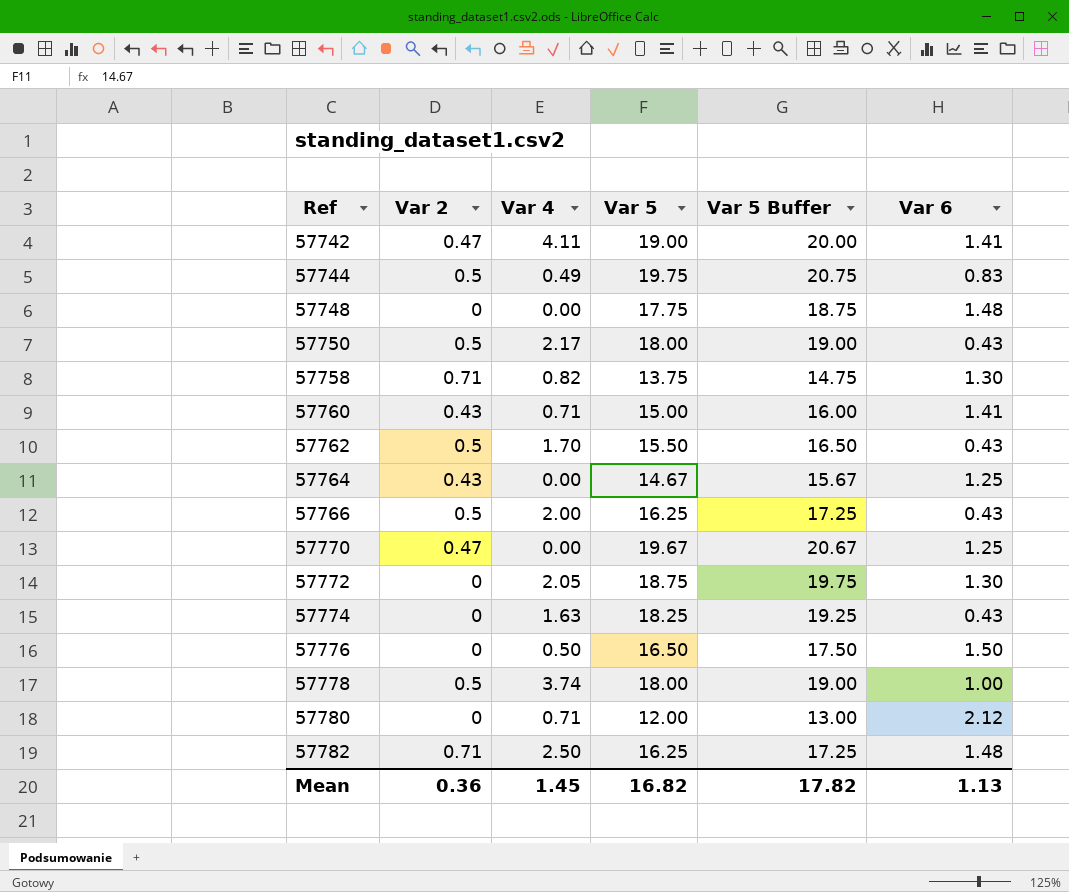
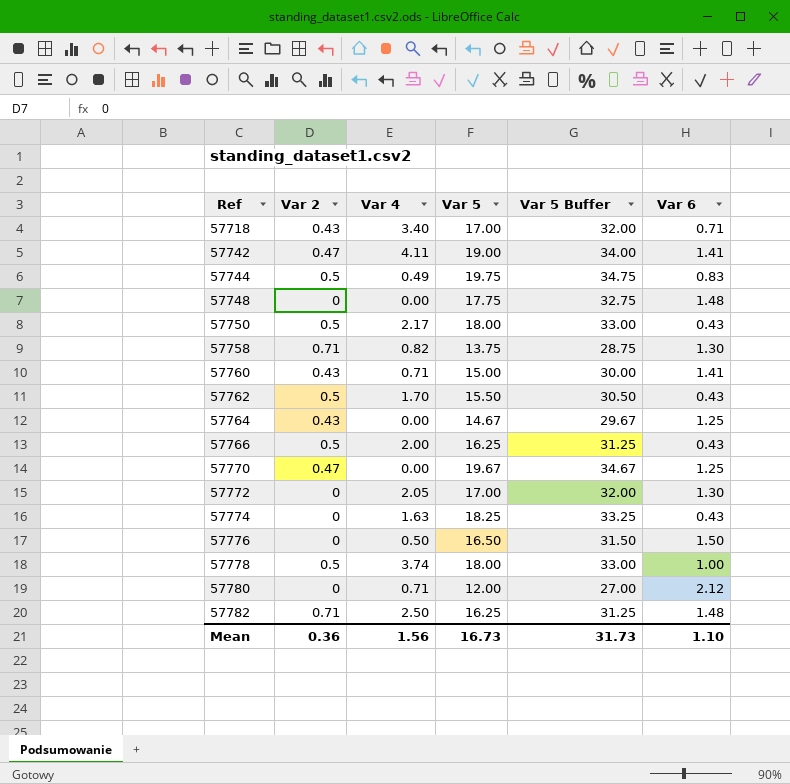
column Var 5 Buffer | formula: [Var 5] + 1 -> [Var 5] + 15
row 57718: none -> 0.43 | 3.40 | 17.00 | 32.00 | 0.71
57772 | Var 5: 18.75 -> 17.00
Mean | Var 4: 1.45 -> 1.56
Mean | Var 5: 16.82 -> 16.73
Mean | Var 5 Buffer: 17.82 -> 31.73
Mean | Var 6: 1.13 -> 1.10

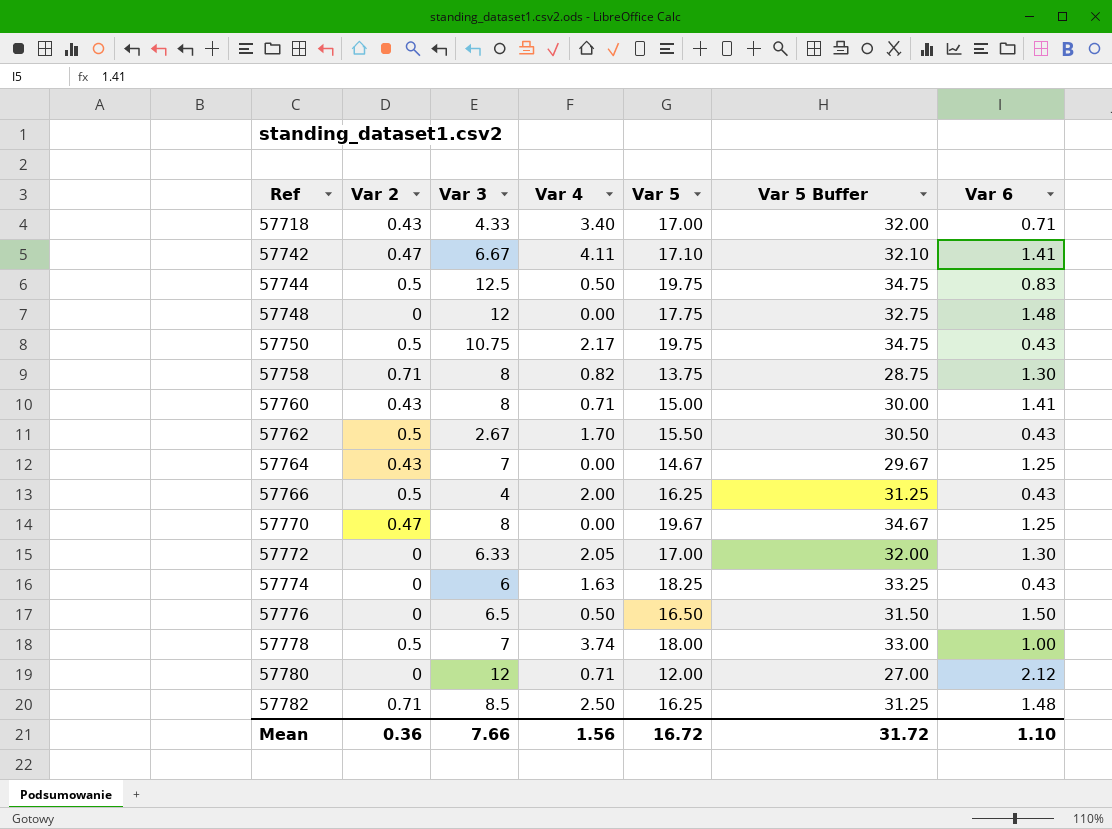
column Var 3 | position: none -> 3
57742 | Var 5: 19.00 -> 17.10
57742 | Var 5 Buffer: 34.00 -> 32.10
57744 | Var 4: 0.49 -> 0.50
57750 | Var 5: 18.00 -> 19.75
57750 | Var 5 Buffer: 33.00 -> 34.75
Mean | Var 5: 16.73 -> 16.72
Mean | Var 5 Buffer: 31.73 -> 31.72

